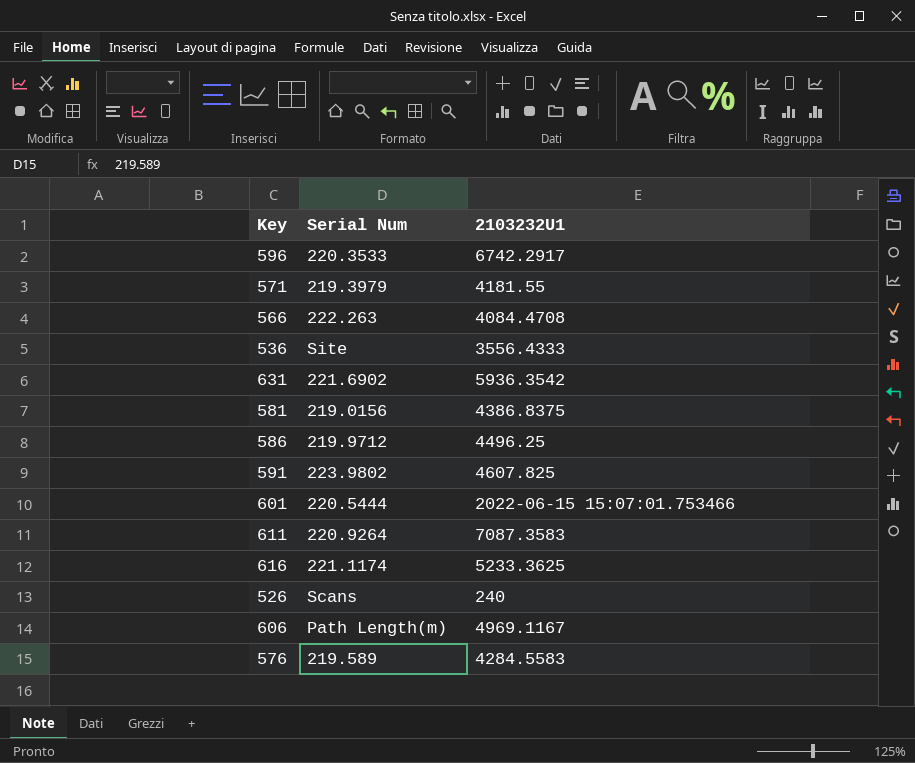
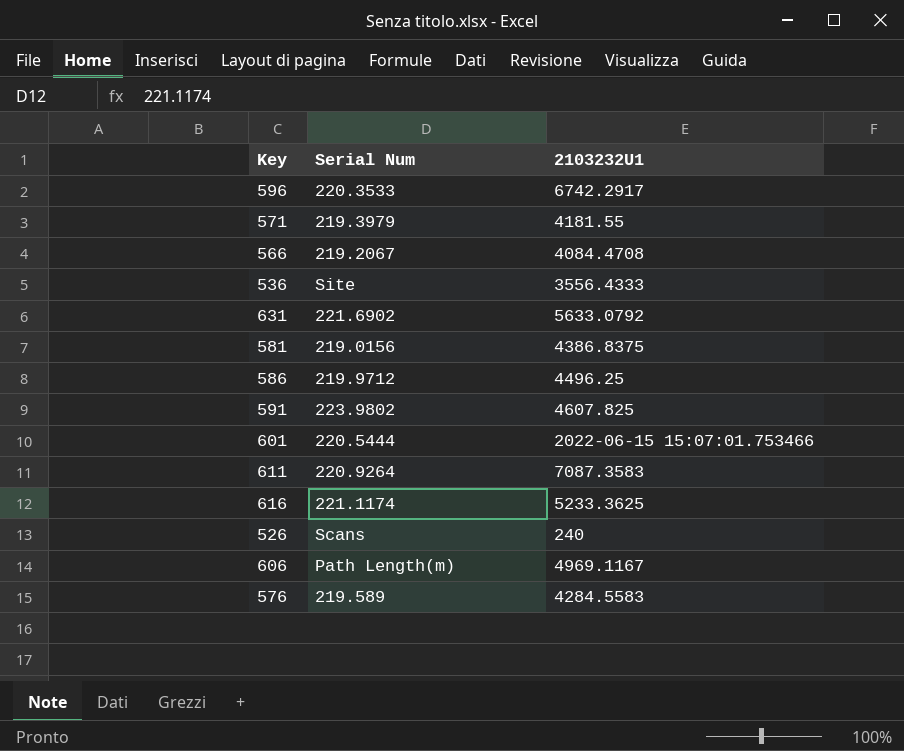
566 | Serial Num: 222.263 -> 219.2067
631 | 2103232U1: 5936.3542 -> 5633.0792

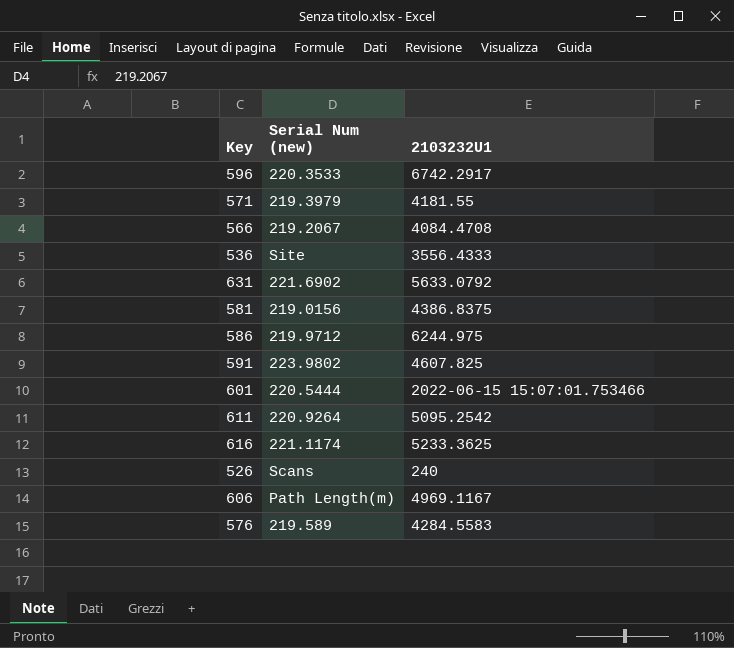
column name: Serial Num -> Serial Num (new)
586 | 2103232U1: 4496.25 -> 6244.975
611 | 2103232U1: 7087.3583 -> 5095.2542

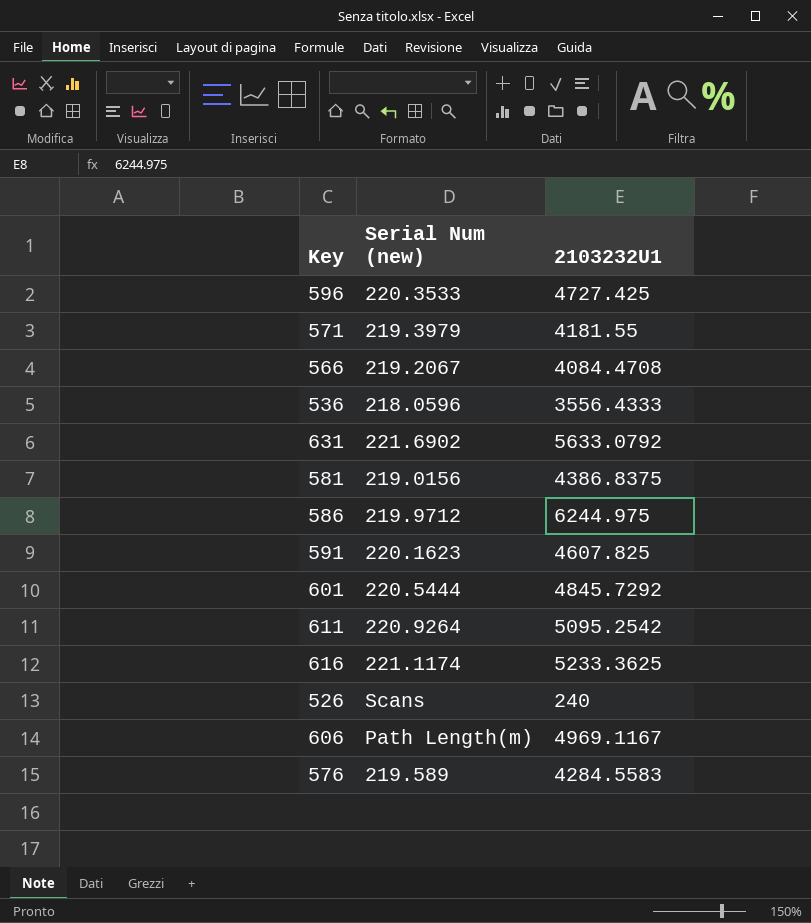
596 | 2103232U1: 6742.2917 -> 4727.425
536 | Serial Num (new): Site -> 218.0596
591 | Serial Num (new): 223.9802 -> 220.1623
601 | 2103232U1: 2022-06-15 15:07:01.753466 -> 4845.7292

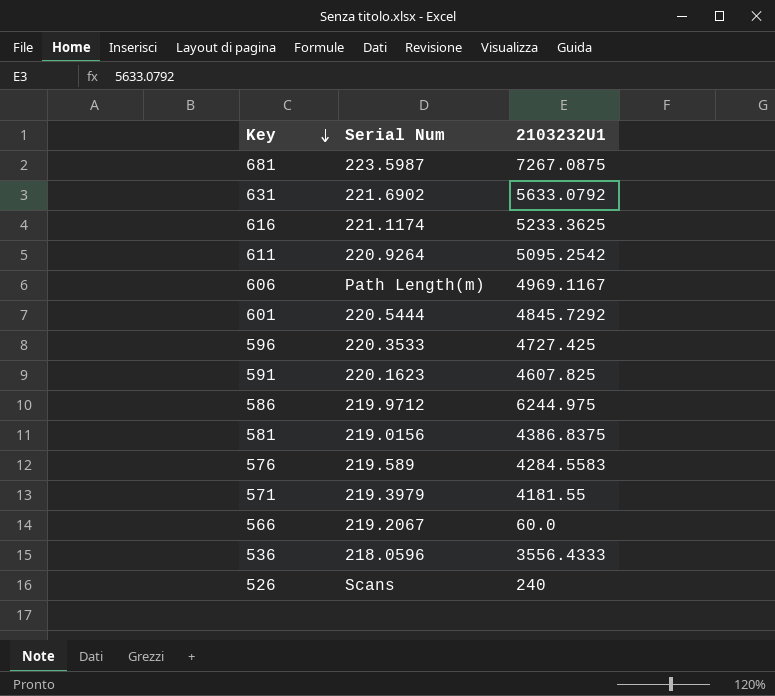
row order: none -> Key descending
column name: Serial Num (new) -> Serial Num
row 681: none -> 223.5987 | 7267.0875
566 | 2103232U1: 4084.4708 -> 60.0

